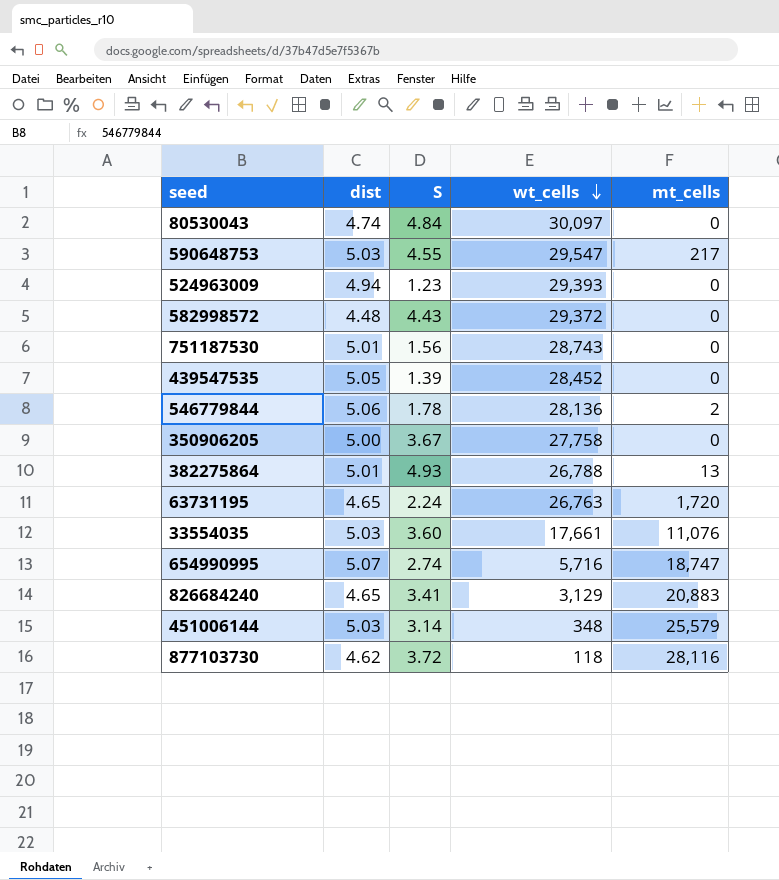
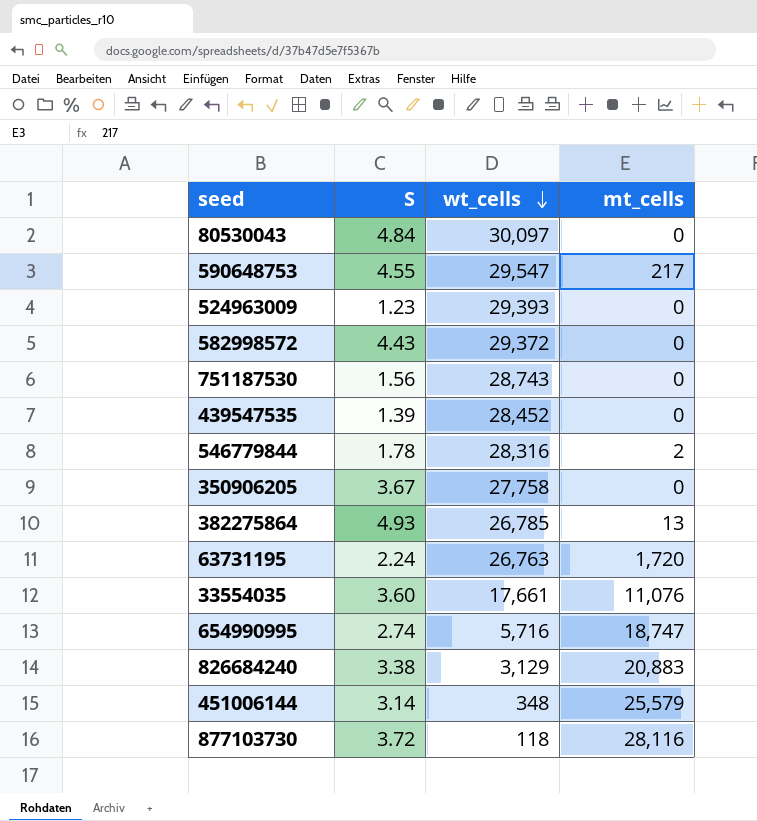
column dist | position: 2 -> none
546779844 | wt_cells: 28,136 -> 28,316
382275864 | wt_cells: 26,788 -> 26,785
826684240 | S: 3.41 -> 3.38

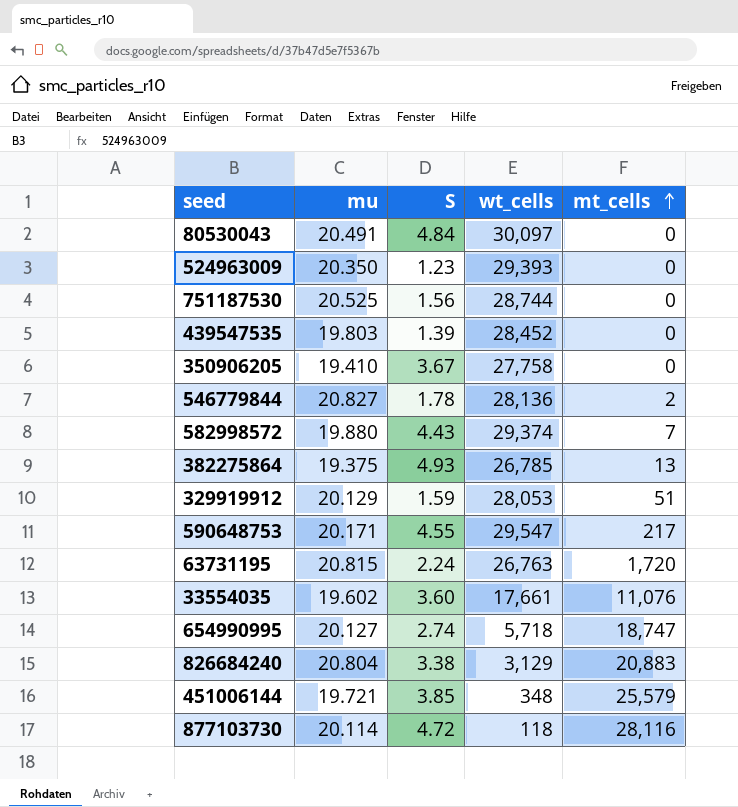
row order: wt_cells descending -> mt_cells ascending
column mu | position: none -> 2
751187530 | wt_cells: 28,743 -> 28,744
546779844 | wt_cells: 28,316 -> 28,136
582998572 | wt_cells: 29,372 -> 29,374
582998572 | mt_cells: 0 -> 7
row 329919912: none -> 20.129 | 1.59 | 28,053 | 51
654990995 | wt_cells: 5,716 -> 5,718
451006144 | S: 3.14 -> 3.85
877103730 | S: 3.72 -> 4.72

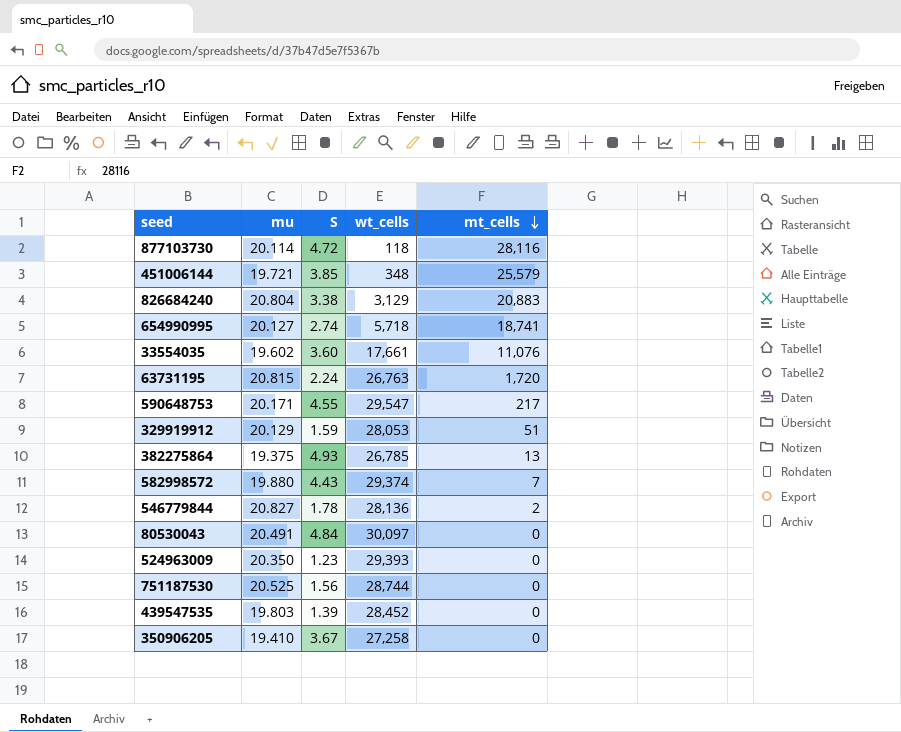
row order: mt_cells ascending -> mt_cells descending
654990995 | mt_cells: 18,747 -> 18,741
350906205 | wt_cells: 27,758 -> 27,258

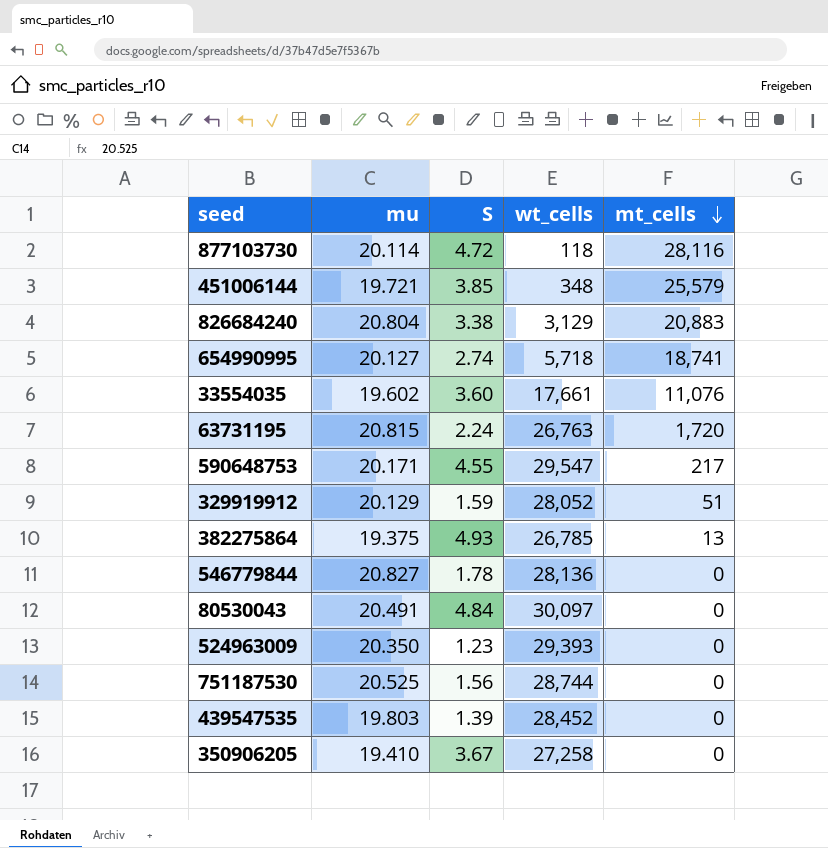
row 582998572: 19.880 | 4.43 | 29,374 | 7 -> none
329919912 | wt_cells: 28,053 -> 28,052
546779844 | mt_cells: 2 -> 0

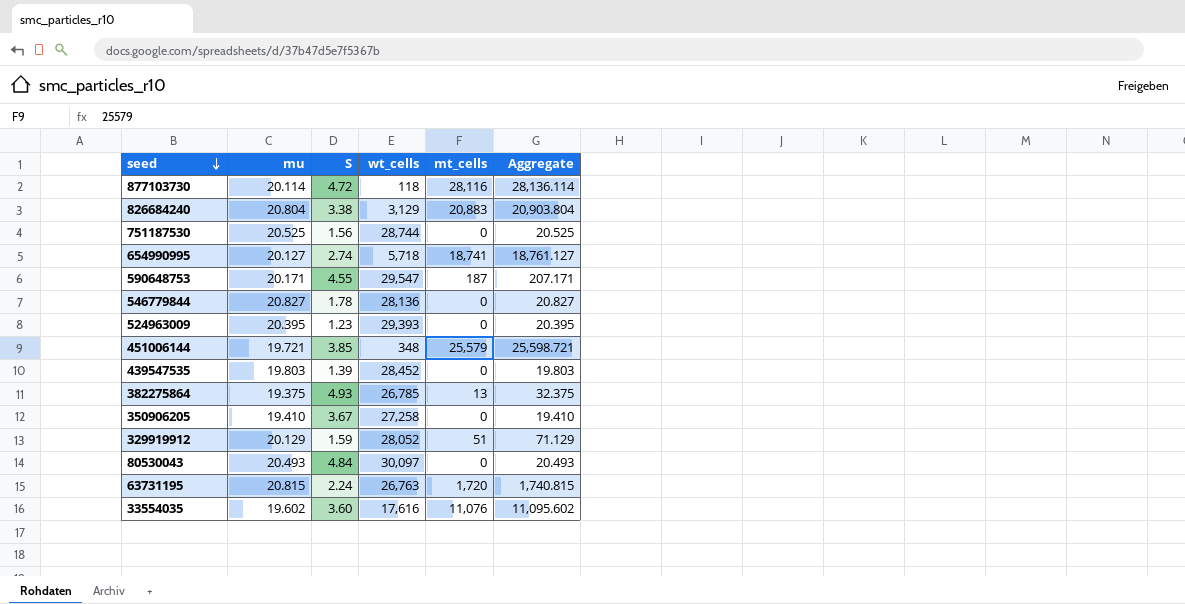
row order: mt_cells descending -> seed descending
column Aggregate | formula: none -> [mu] + [mt_cells]
590648753 | mt_cells: 217 -> 187
524963009 | mu: 20.350 -> 20.395
80530043 | mu: 20.491 -> 20.493
33554035 | wt_cells: 17,661 -> 17,616

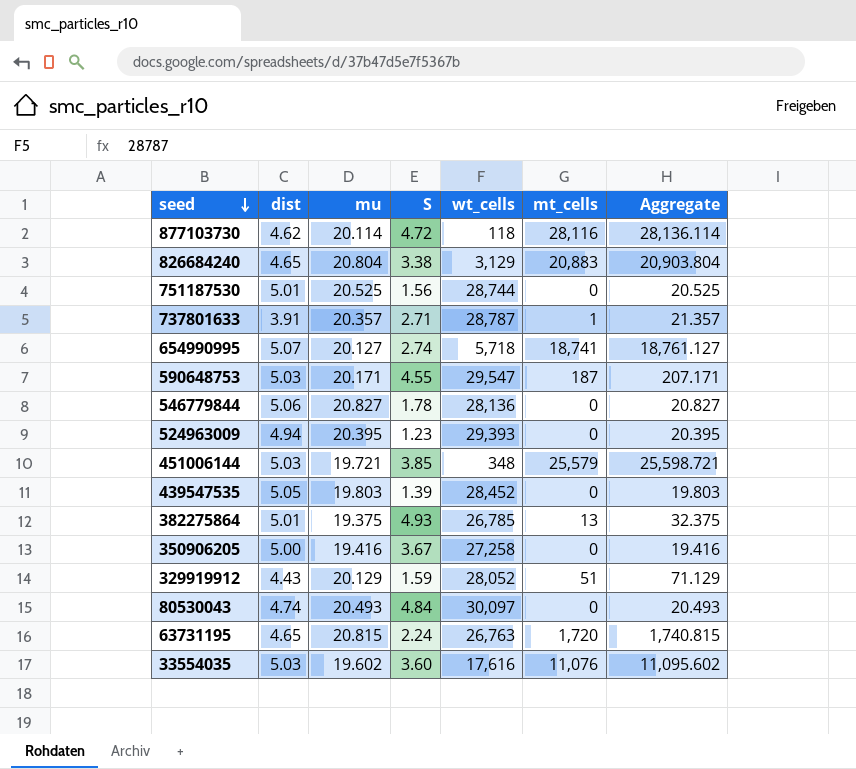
column dist | position: none -> 2
row 737801633: none -> 3.91 | 20.357 | 2.71 | 28,787 | 1 | 21.357
350906205 | mu: 19.410 -> 19.416
350906205 | Aggregate: 19.410 -> 19.416

